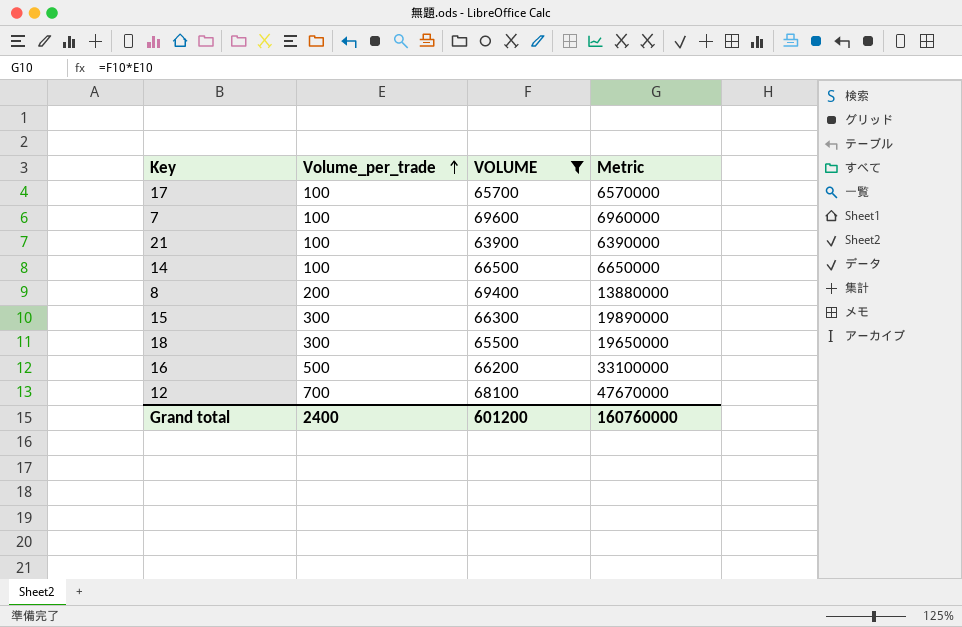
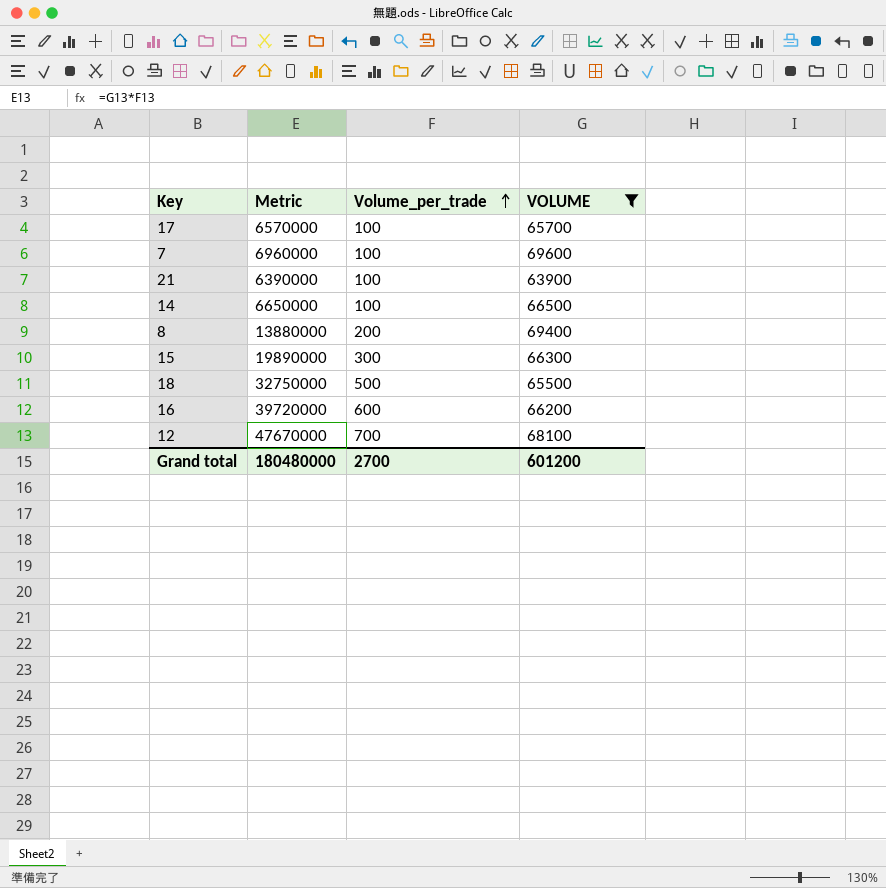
column Metric | position: 4 -> 2
18 | Metric: 19650000 -> 32750000
18 | Volume_per_trade: 300 -> 500
16 | Metric: 33100000 -> 39720000
16 | Volume_per_trade: 500 -> 600
Grand total | Metric: 160760000 -> 180480000
Grand total | Volume_per_trade: 2400 -> 2700

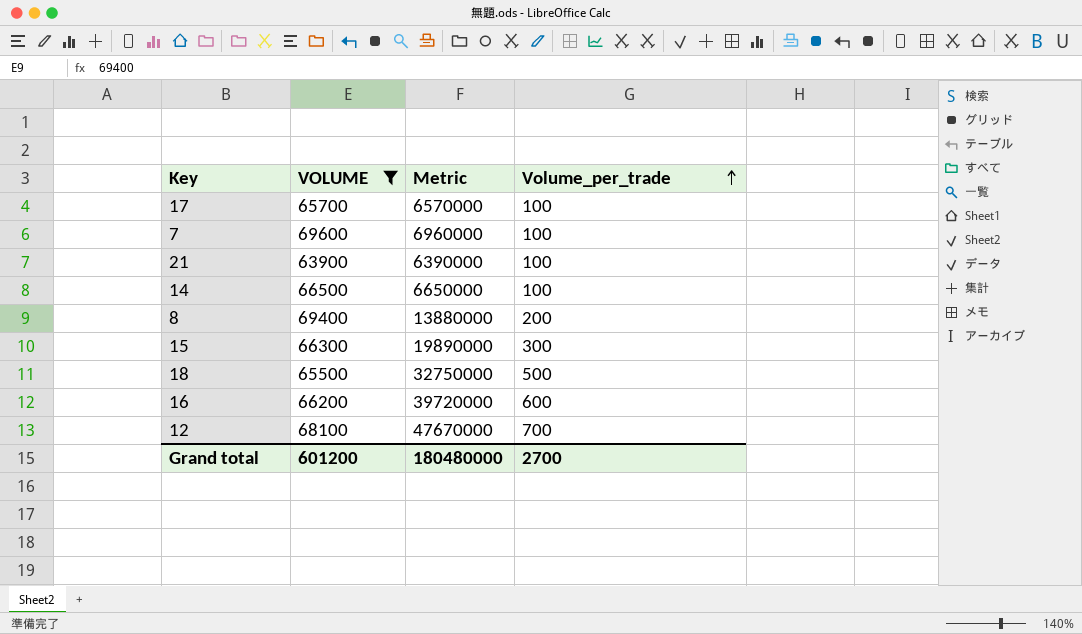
column VOLUME | position: 4 -> 2

